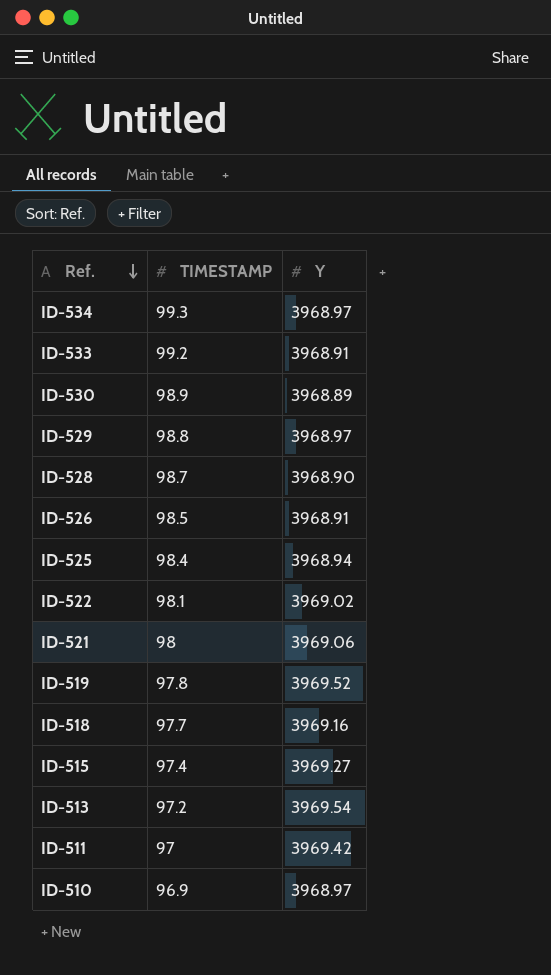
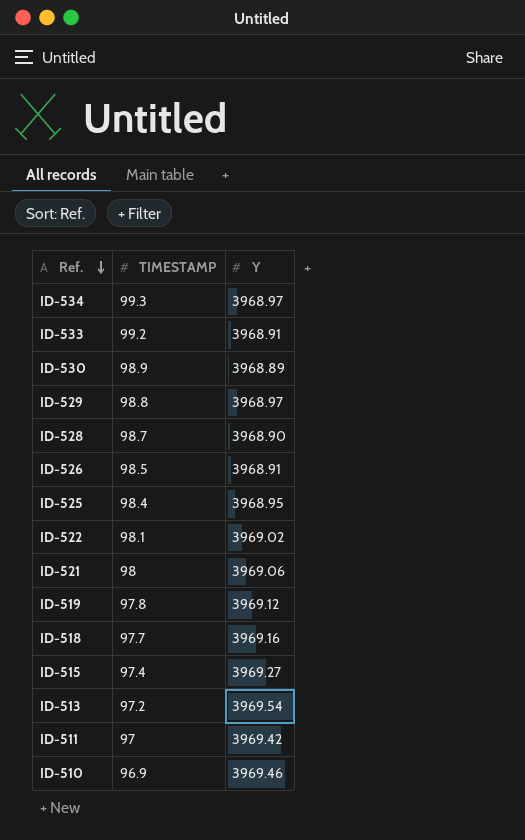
ID-525 | Y: 3968.94 -> 3968.95
ID-519 | Y: 3969.52 -> 3969.12
ID-510 | Y: 3968.97 -> 3969.46

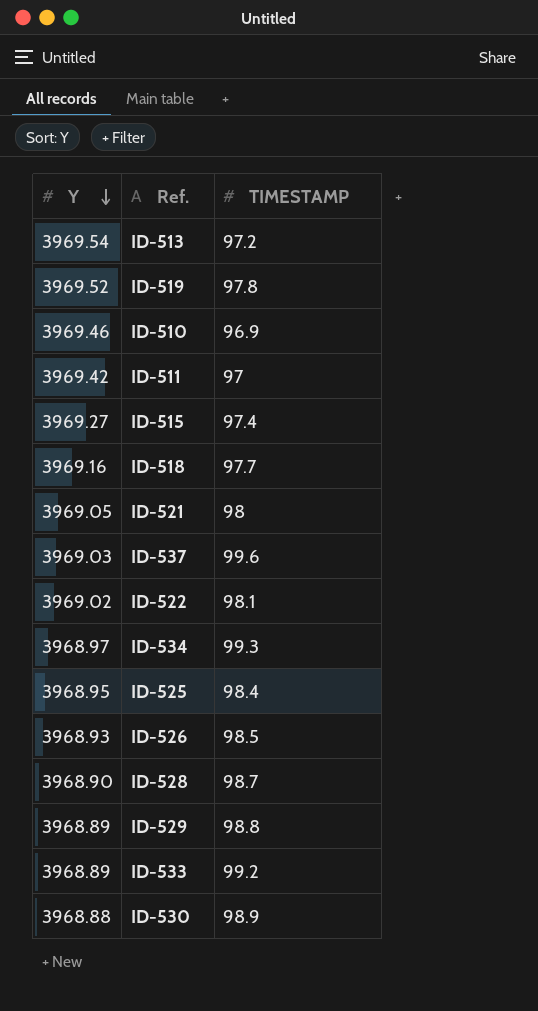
row order: Ref. descending -> Y descending
column Y | position: 3 -> 1
ID-519 | Y: 3969.12 -> 3969.52
ID-521 | Y: 3969.06 -> 3969.05
row ID-537: none -> 3969.03 | 99.6
ID-526 | Y: 3968.91 -> 3968.93
ID-529 | Y: 3968.97 -> 3968.89
ID-533 | Y: 3968.91 -> 3968.89
ID-530 | Y: 3968.89 -> 3968.88

